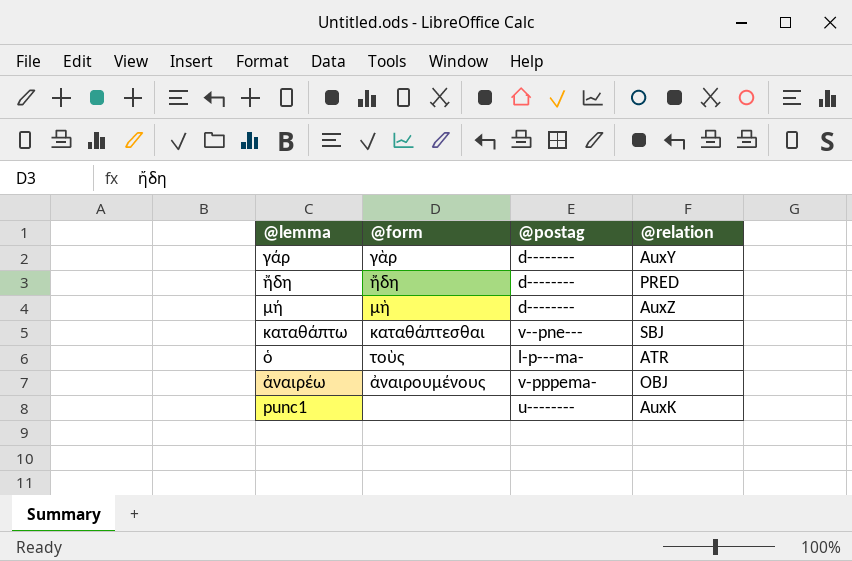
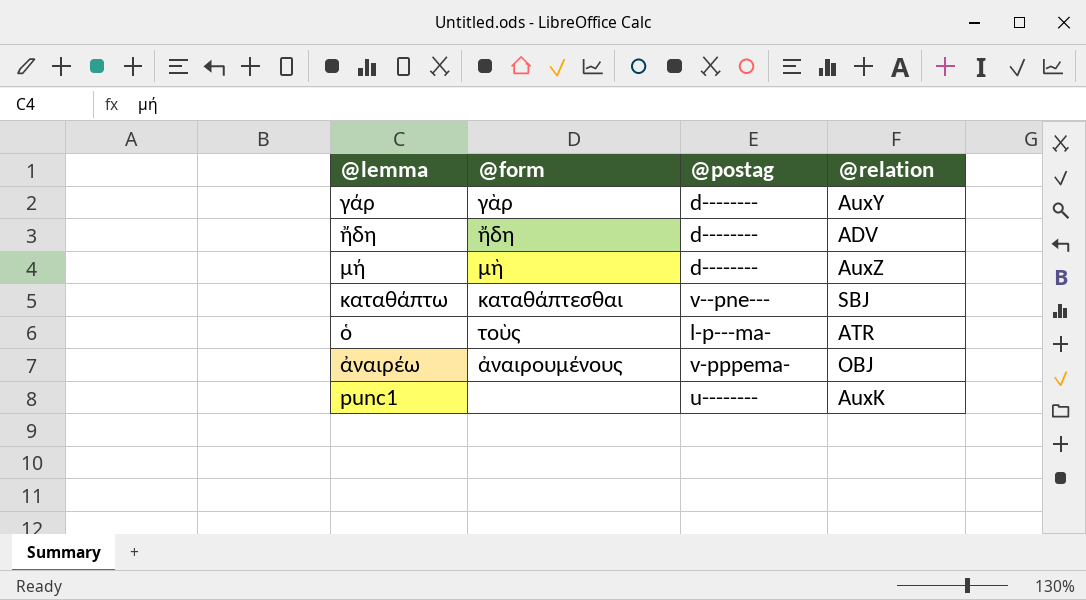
ἤδη | @relation: PRED -> ADV

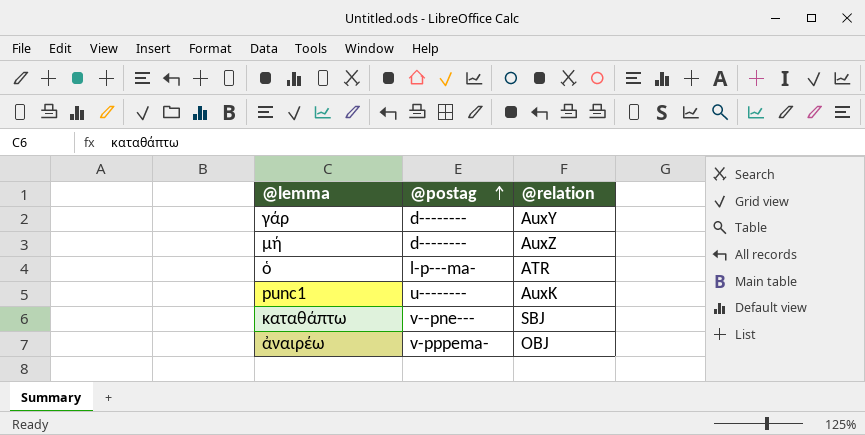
row order: none -> @postag ascending
column @form | position: 2 -> none
row ἤδη: ἤδη | d-------- | ADV -> none

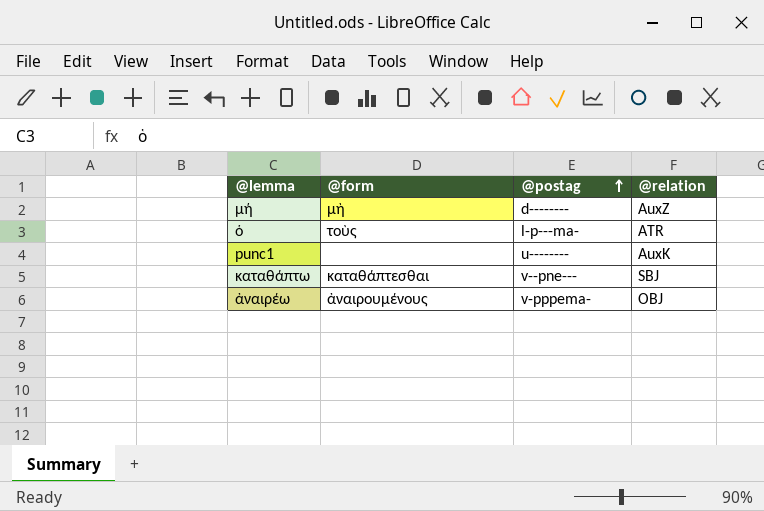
column @form | position: none -> 2
row γάρ: d-------- | AuxY -> none

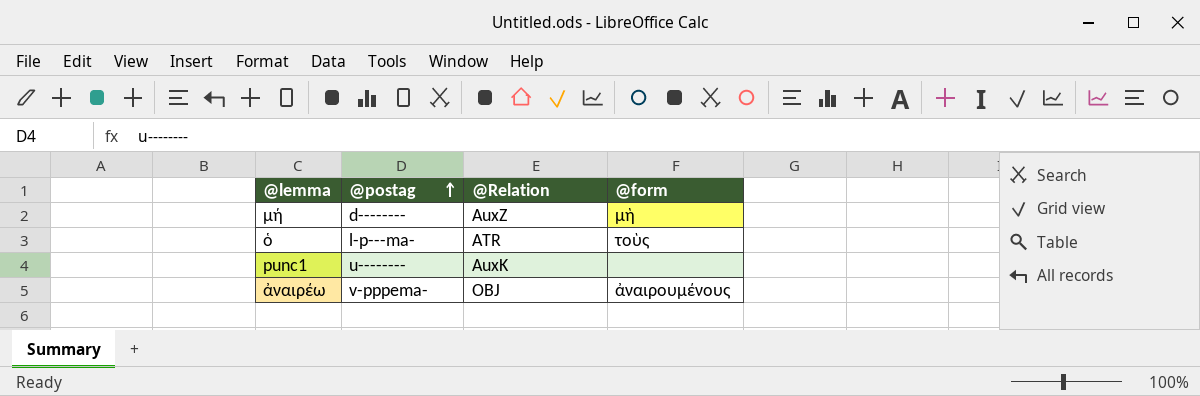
column name: @relation -> @Relation
column @form | position: 2 -> 4
row καταθάπτω: καταθάπτεσθαι | v--pne--- | SBJ -> none

